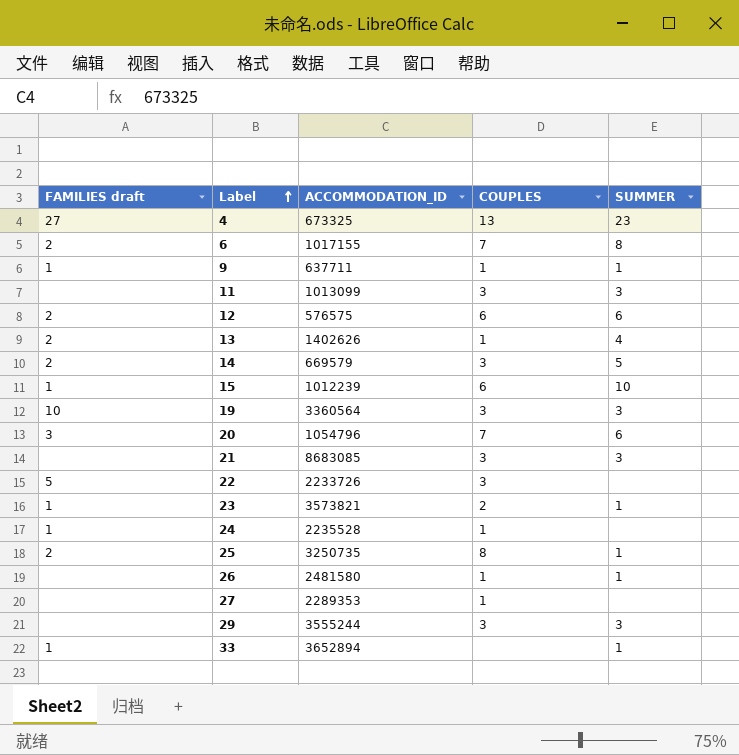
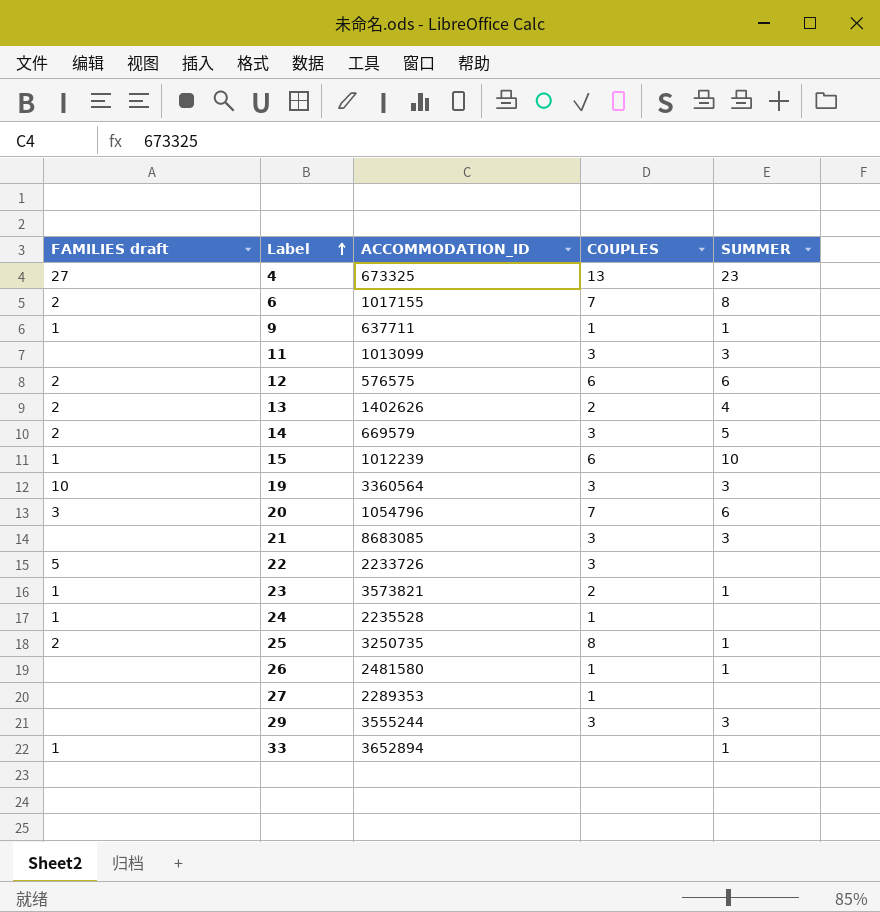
13 | COUPLES: 1 -> 2

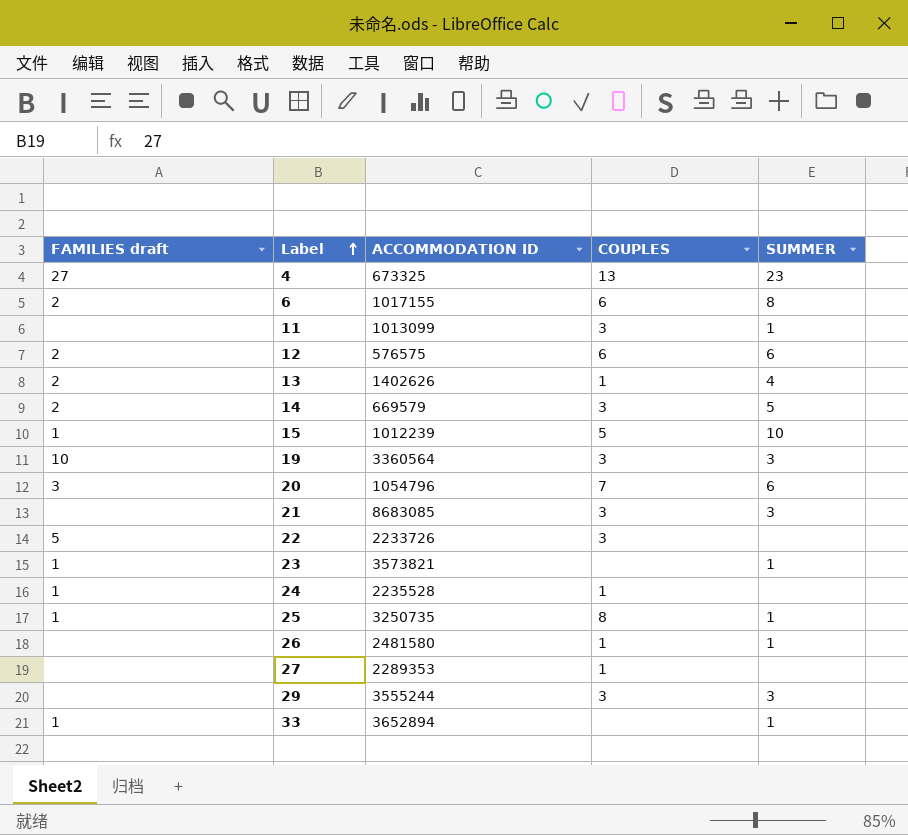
column name: ACCOMMODATION_ID -> ACCOMMODATION ID
row 9: 1 | 637711 | 1 | 1 -> none
6 | COUPLES: 7 -> 6
11 | SUMMER: 3 -> 1
13 | COUPLES: 2 -> 1
15 | COUPLES: 6 -> 5
23 | COUPLES: 2 -> none
25 | FAMILIES draft: 2 -> 1

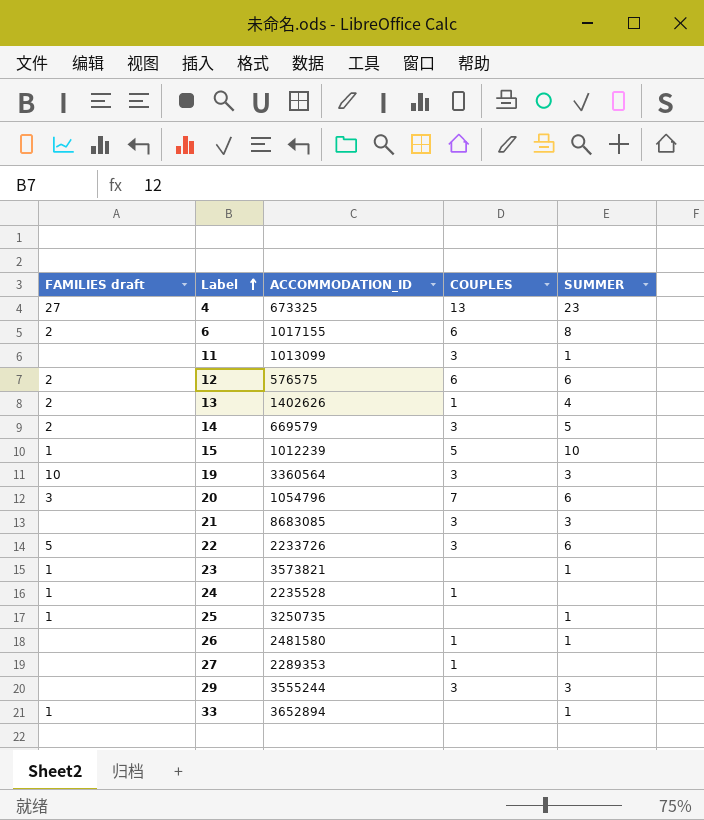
column name: ACCOMMODATION ID -> ACCOMMODATION_ID
22 | SUMMER: none -> 6
25 | COUPLES: 8 -> none

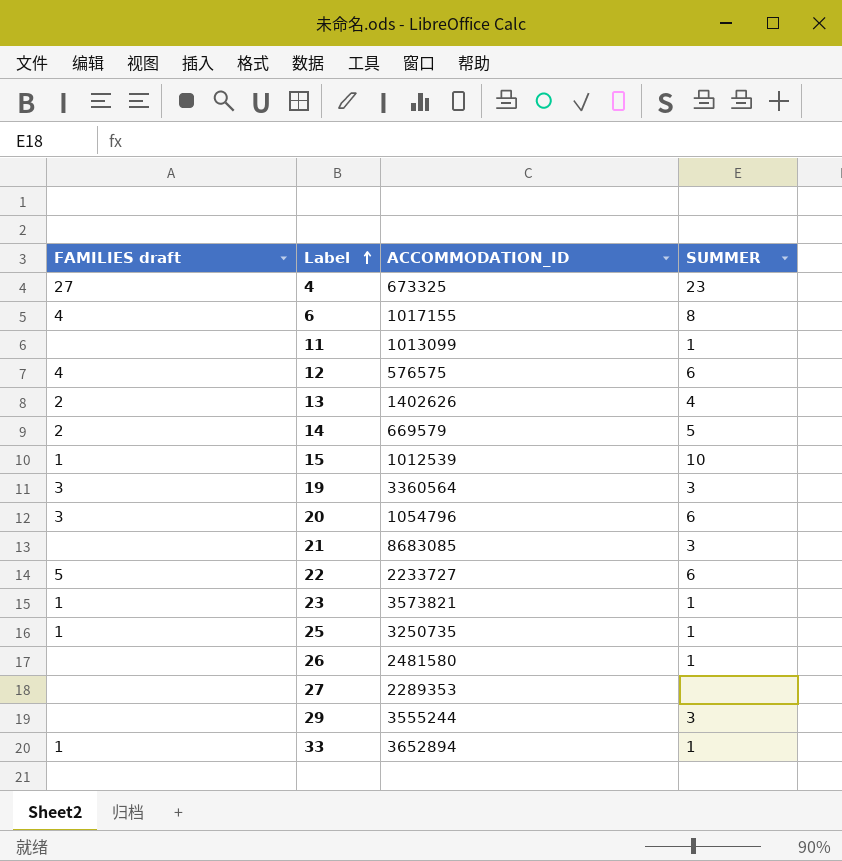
column COUPLES | position: 4 -> none
row 24: 1 | 2235528 | 1 | none -> none
6 | FAMILIES draft: 2 -> 4
12 | FAMILIES draft: 2 -> 4
15 | ACCOMMODATION_ID: 1012239 -> 1012539
19 | FAMILIES draft: 10 -> 3
22 | ACCOMMODATION_ID: 2233726 -> 2233727

